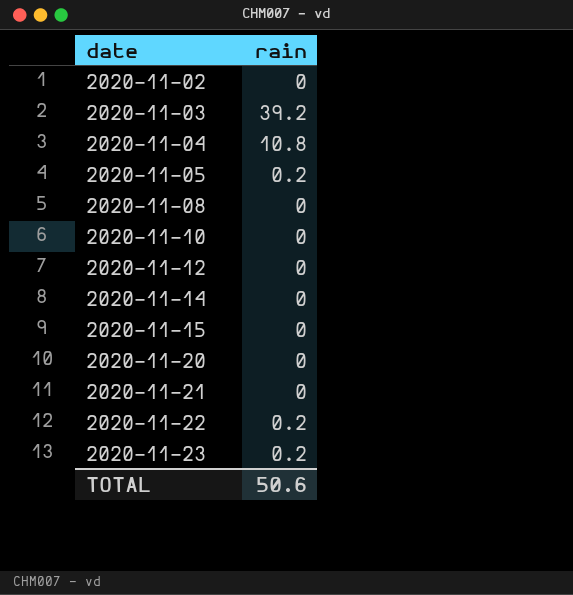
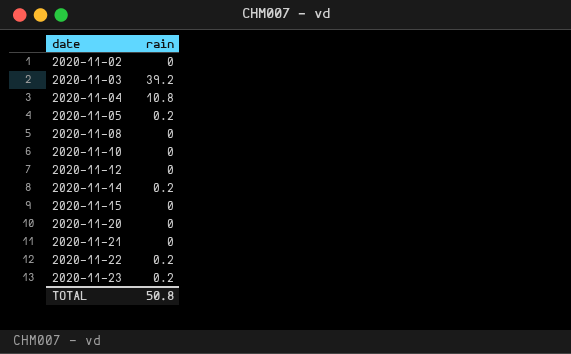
2020-11-14 | rain: 0 -> 0.2
TOTAL | rain: 50.6 -> 50.8

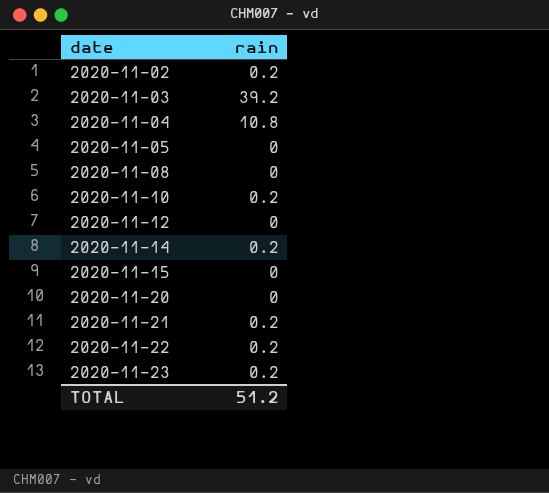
2020-11-02 | rain: 0 -> 0.2
2020-11-05 | rain: 0.2 -> 0
2020-11-10 | rain: 0 -> 0.2
2020-11-21 | rain: 0 -> 0.2
TOTAL | rain: 50.8 -> 51.2

